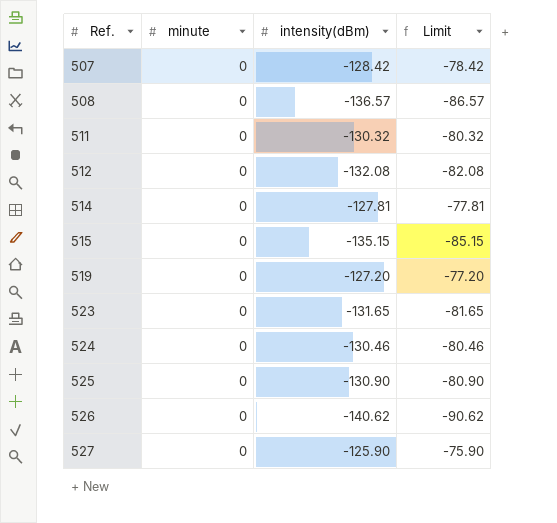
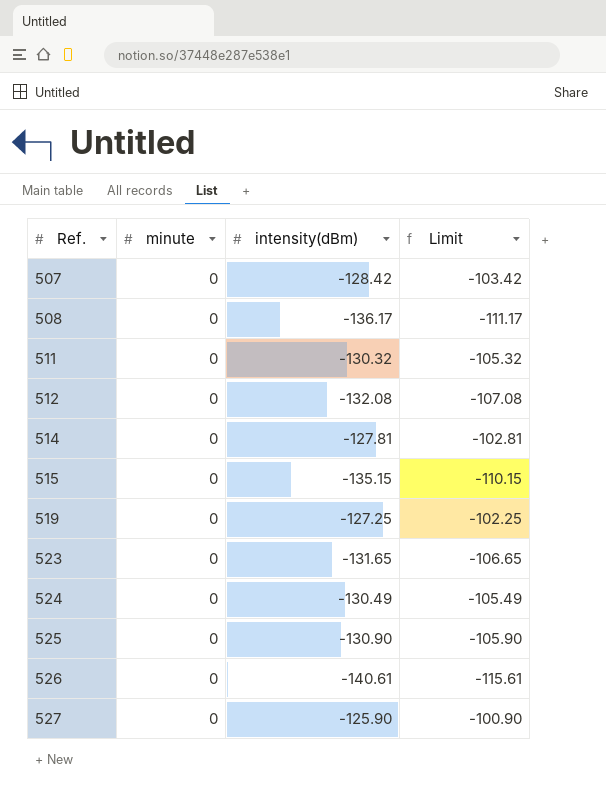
column Limit | formula: [intensity(dBm)] + 50 -> [intensity(dBm)] + 25
508 | intensity(dBm): -136.57 -> -136.17
519 | intensity(dBm): -127.20 -> -127.25
524 | intensity(dBm): -130.46 -> -130.49
526 | intensity(dBm): -140.62 -> -140.61

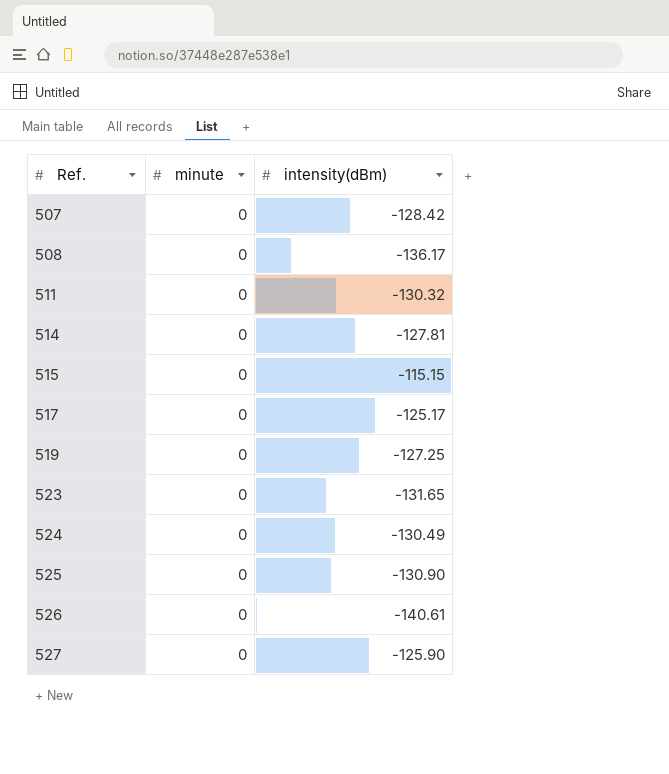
column Limit | formula: [intensity(dBm)] + 25 -> none
row 512: 0 | -132.08 | -107.08 -> none
515 | intensity(dBm): -135.15 -> -115.15
row 517: none -> 0 | -125.17

